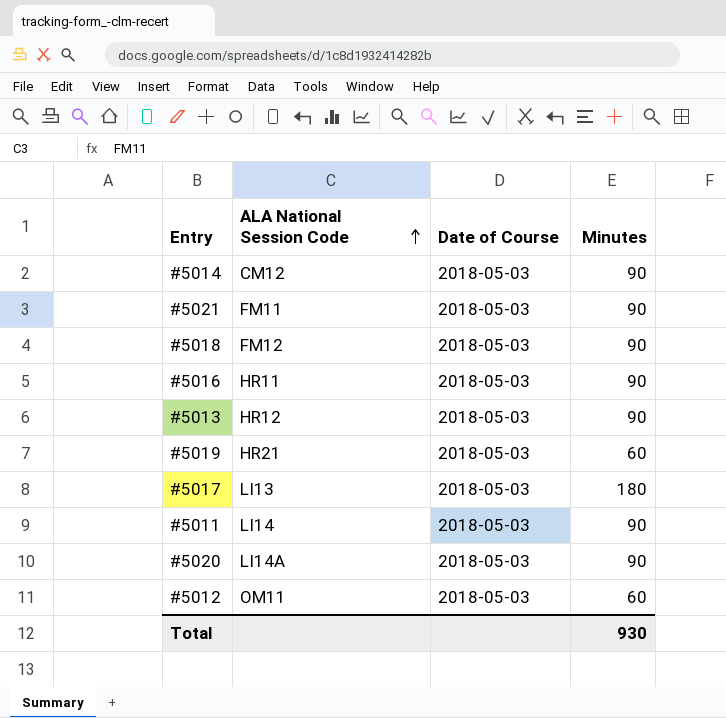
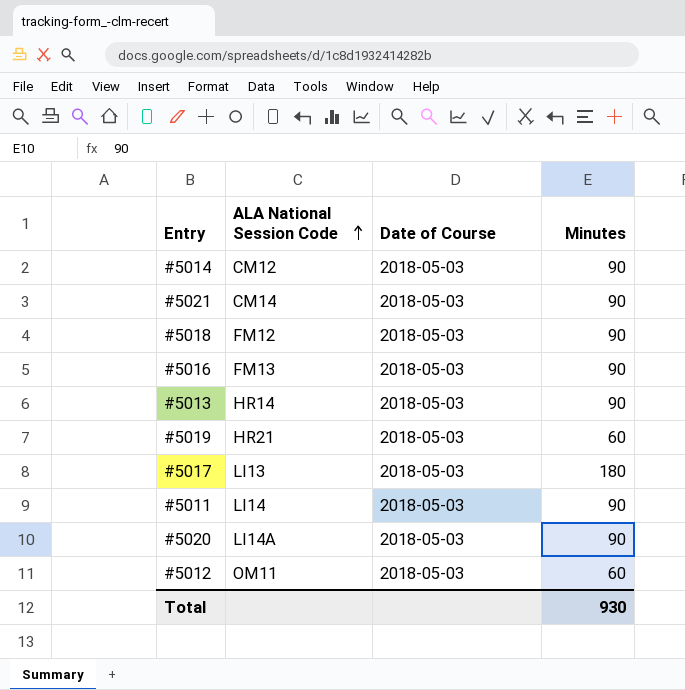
#5021 | ALA National Session Code: FM11 -> CM14
#5016 | ALA National Session Code: HR11 -> FM13
#5013 | ALA National Session Code: HR12 -> HR14

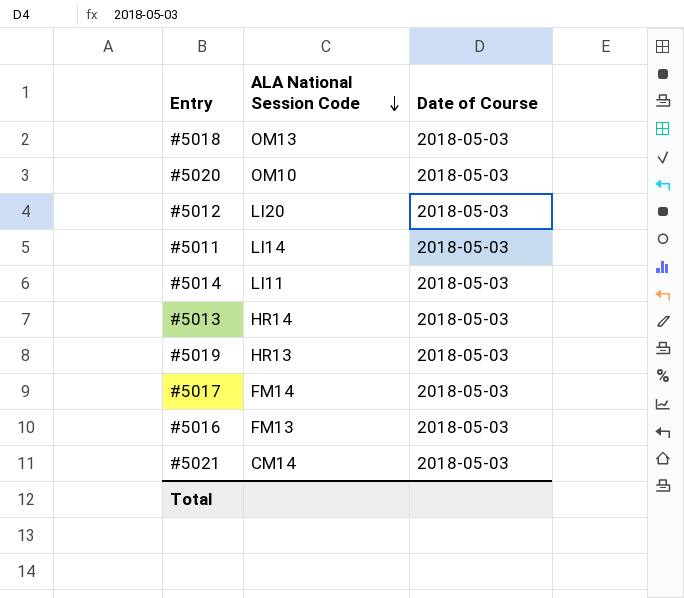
row order: ALA National Session Code ascending -> ALA National Session Code descending
column Minutes | position: 4 -> none
#5018 | ALA National Session Code: FM12 -> OM13
#5020 | ALA National Session Code: LI14A -> OM10
#5012 | ALA National Session Code: OM11 -> LI20
#5014 | ALA National Session Code: CM12 -> LI11
#5019 | ALA National Session Code: HR21 -> HR13
#5017 | ALA National Session Code: LI13 -> FM14

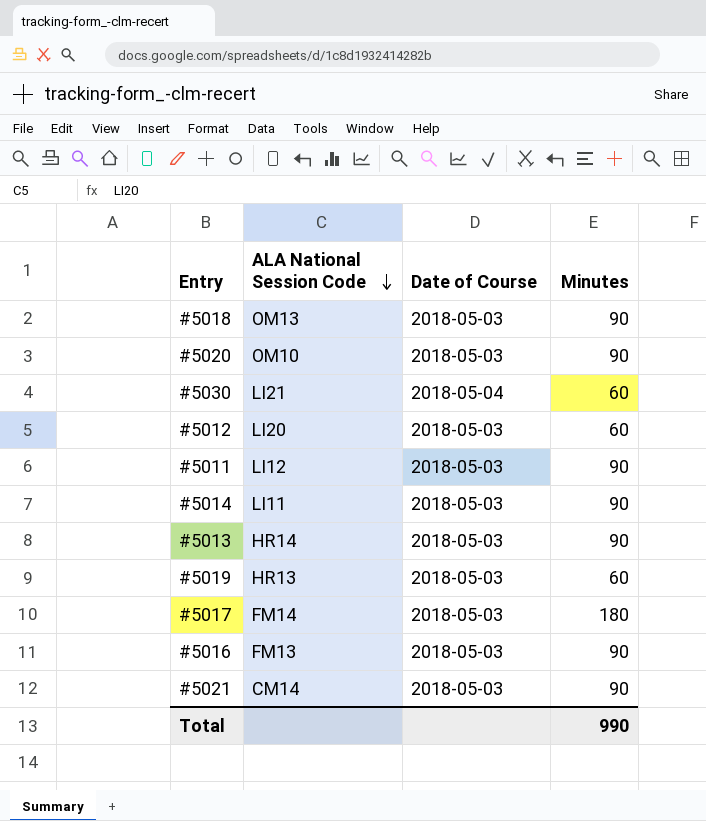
column Minutes | position: none -> 4
row #5030: none -> LI21 | 2018-05-04 | 60
#5011 | ALA National Session Code: LI14 -> LI12

